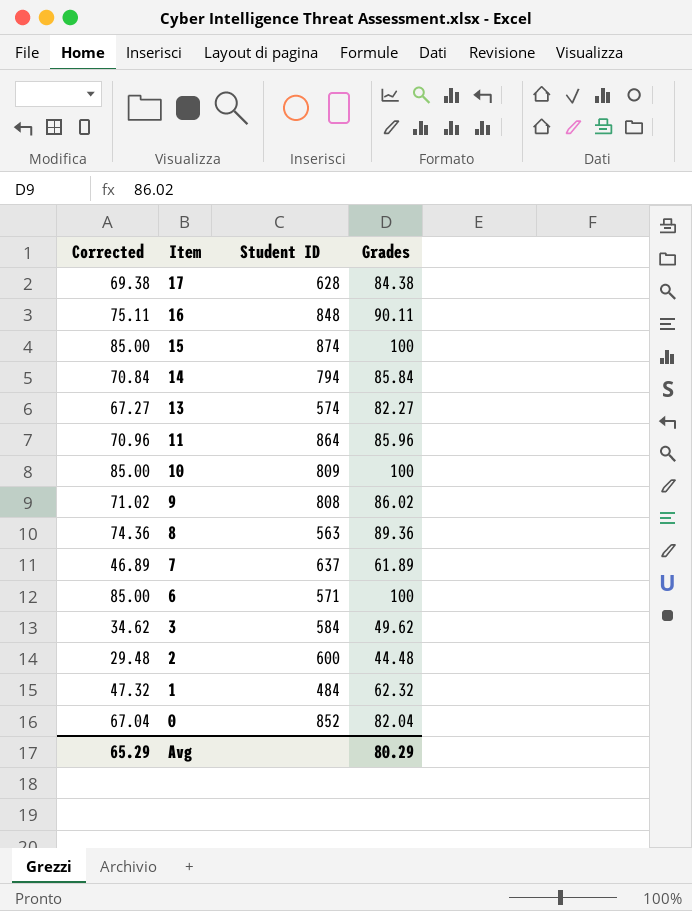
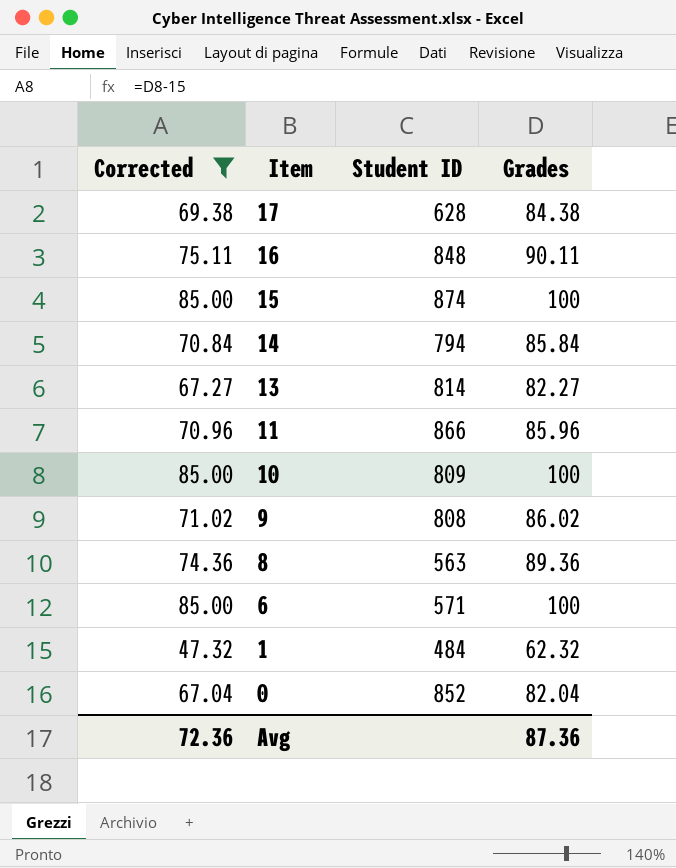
filter: none -> Corrected >= 47.32
13 | Student ID: 574 -> 814
11 | Student ID: 864 -> 866
Avg | Corrected: 65.29 -> 72.36
Avg | Grades: 80.29 -> 87.36

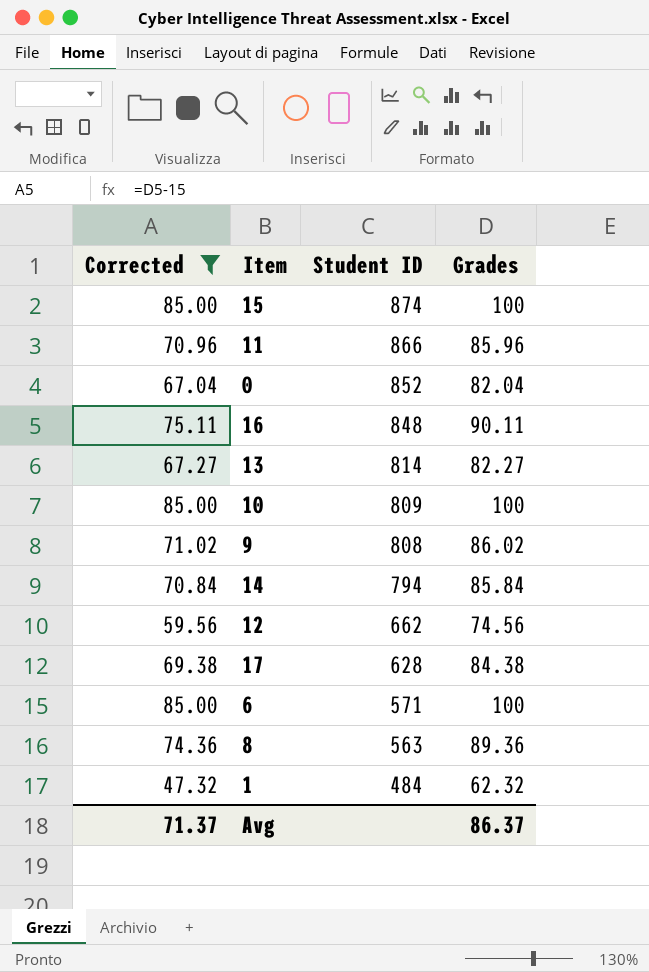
row order: Item descending -> Student ID descending
row 12: none -> 59.56 | 662 | 74.56
Avg | Corrected: 72.36 -> 71.37
Avg | Grades: 87.36 -> 86.37

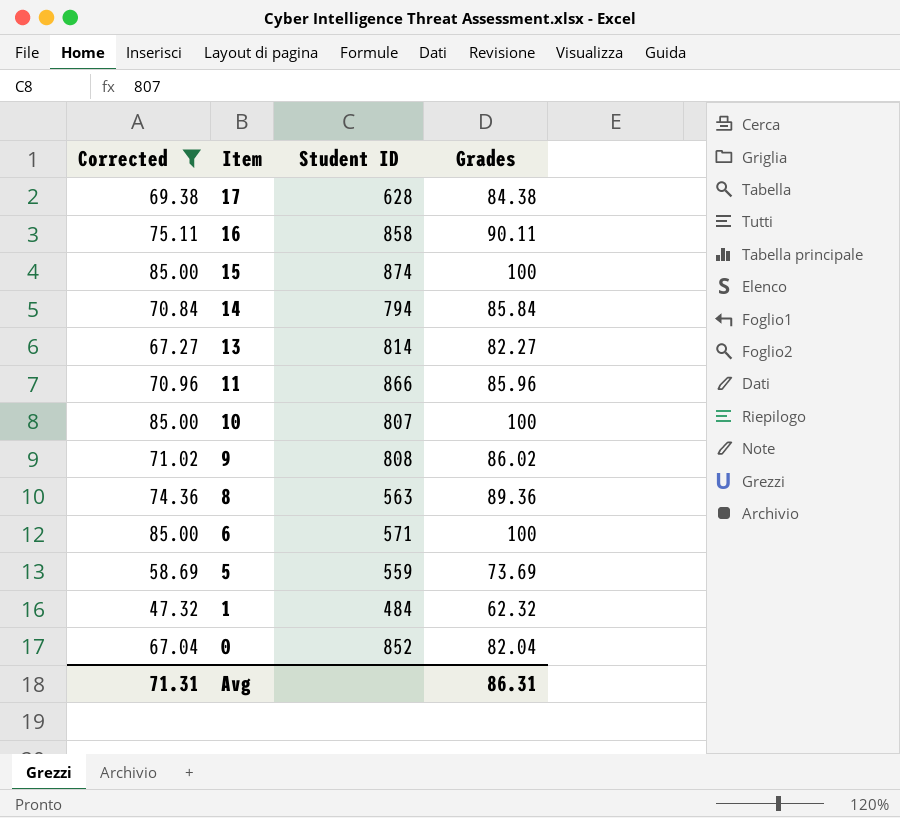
row order: Student ID descending -> Item descending
row 12: 59.56 | 662 | 74.56 -> none
16 | Student ID: 848 -> 858
10 | Student ID: 809 -> 807
row 5: none -> 58.69 | 559 | 73.69
Avg | Corrected: 71.37 -> 71.31
Avg | Grades: 86.37 -> 86.31

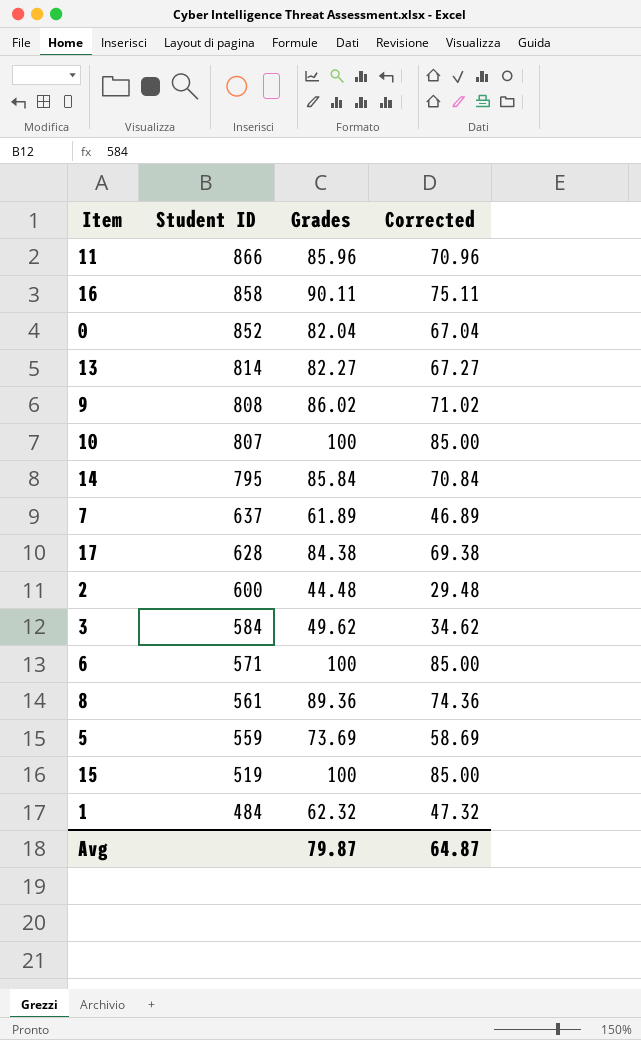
filter: Corrected >= 47.32 -> none
row order: Item descending -> Student ID descending
column Corrected | position: 1 -> 4
14 | Student ID: 794 -> 795
8 | Student ID: 563 -> 561
15 | Student ID: 874 -> 519
Avg | Grades: 86.31 -> 79.87
Avg | Corrected: 71.31 -> 64.87

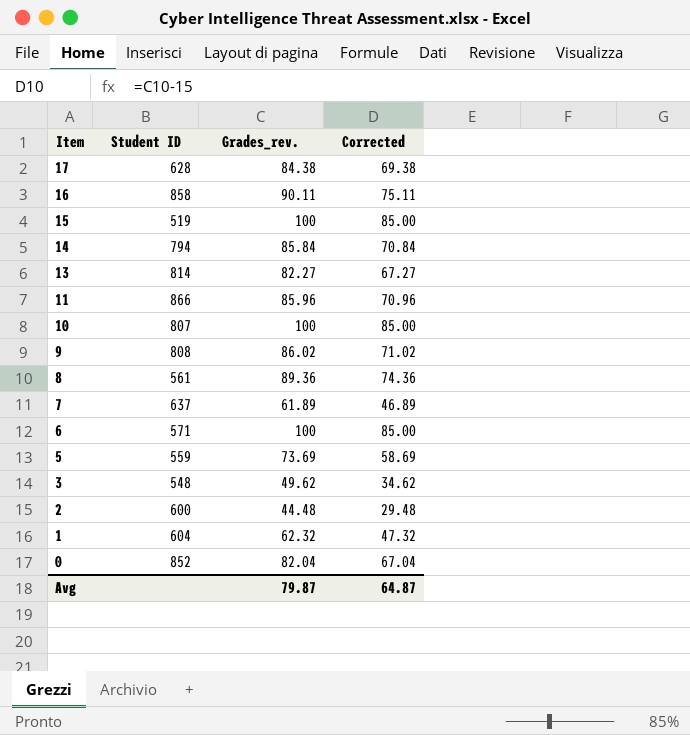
row order: Student ID descending -> Item descending
column name: Grades -> Grades_rev.
14 | Student ID: 795 -> 794
3 | Student ID: 584 -> 548
1 | Student ID: 484 -> 604

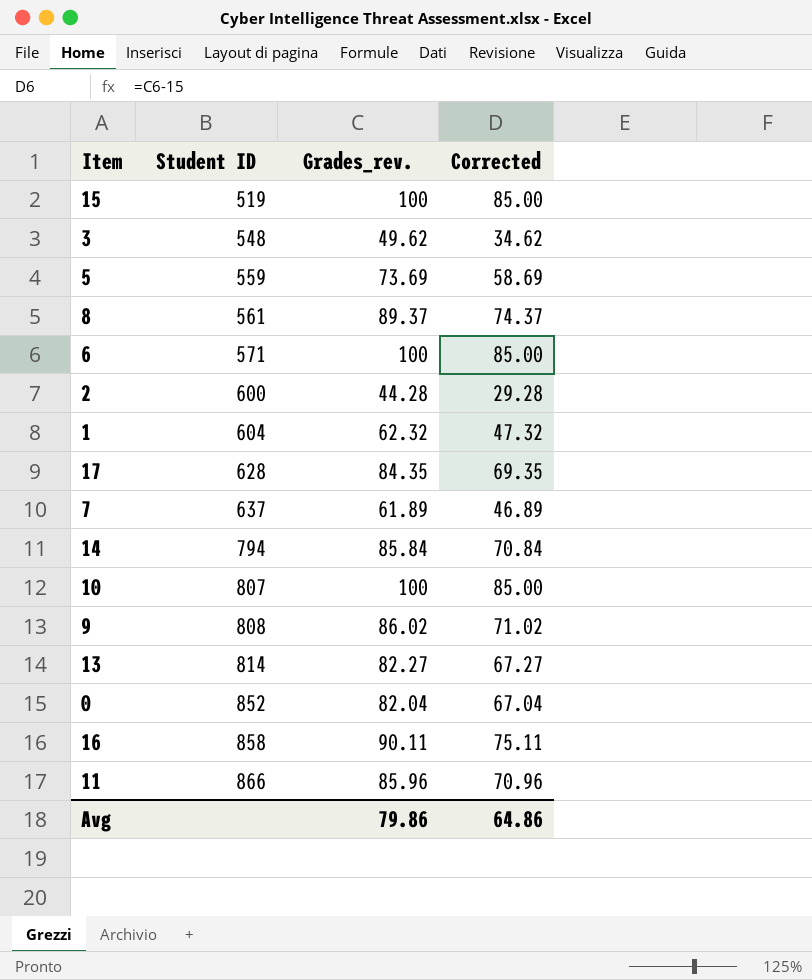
row order: Item descending -> Student ID ascending
8 | Grades_rev.: 89.36 -> 89.37
8 | Corrected: 74.36 -> 74.37
2 | Grades_rev.: 44.48 -> 44.28
2 | Corrected: 29.48 -> 29.28
17 | Grades_rev.: 84.38 -> 84.35
17 | Corrected: 69.38 -> 69.35
Avg | Grades_rev.: 79.87 -> 79.86
Avg | Corrected: 64.87 -> 64.86

